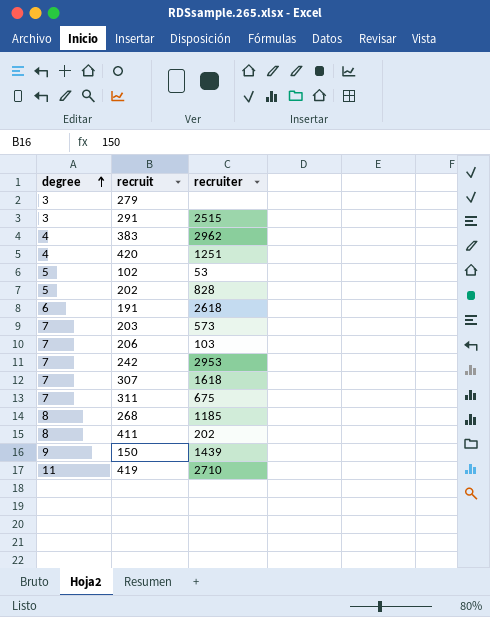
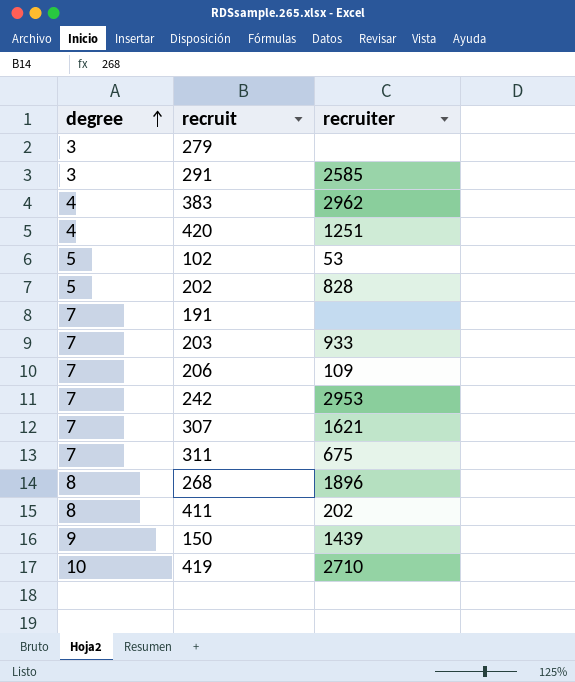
291 | recruiter: 2515 -> 2585
191 | degree: 6 -> 7
191 | recruiter: 2618 -> none
203 | recruiter: 573 -> 933
206 | recruiter: 103 -> 109
307 | recruiter: 1618 -> 1621
268 | recruiter: 1185 -> 1896
419 | degree: 11 -> 10

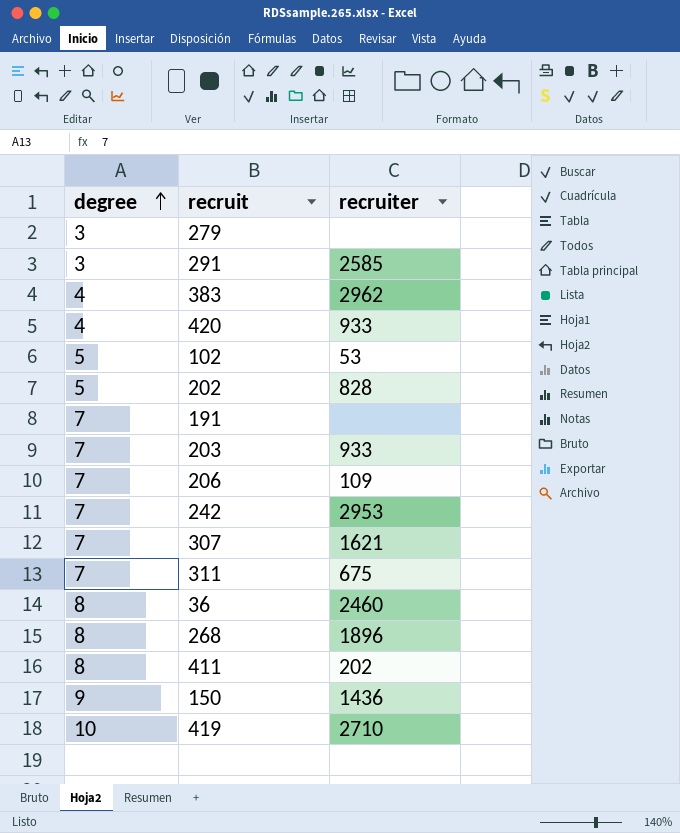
420 | recruiter: 1251 -> 933
row 36: none -> 8 | 2460
150 | recruiter: 1439 -> 1436

